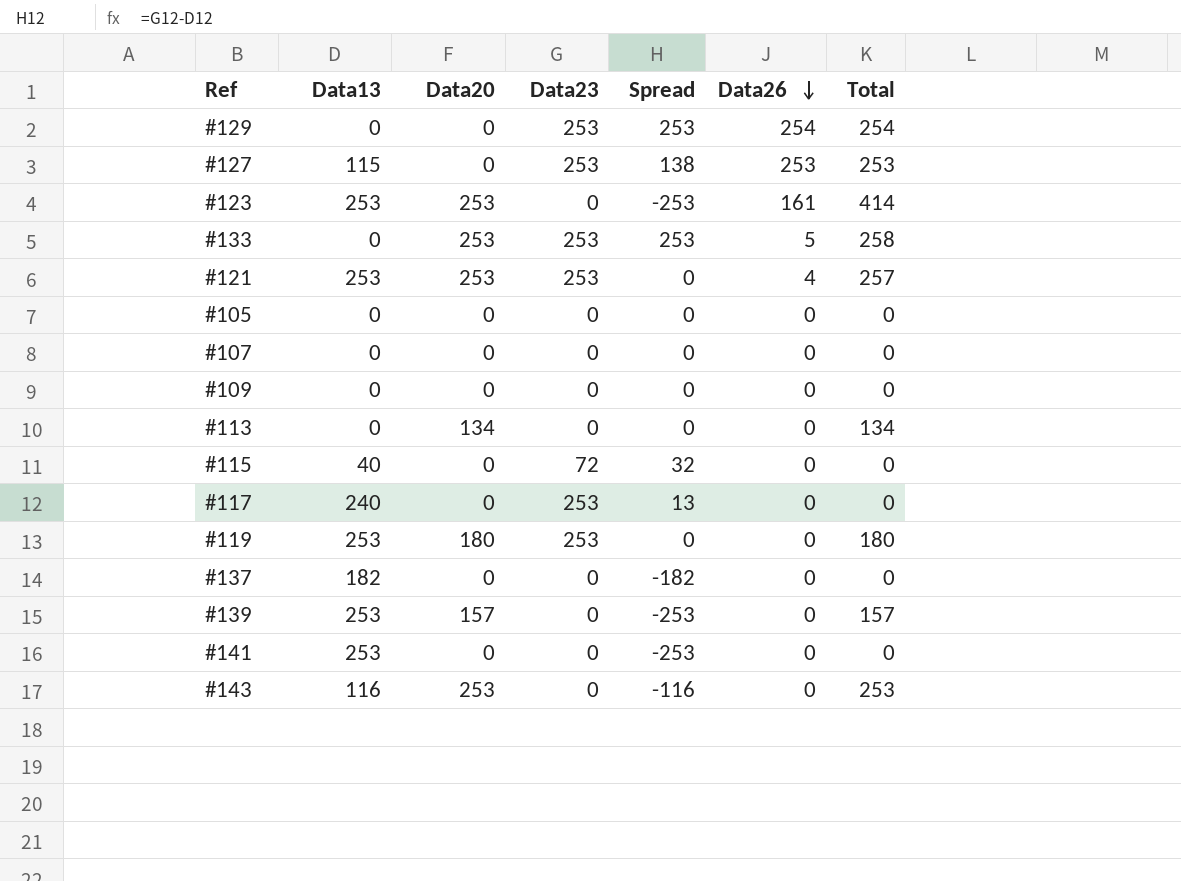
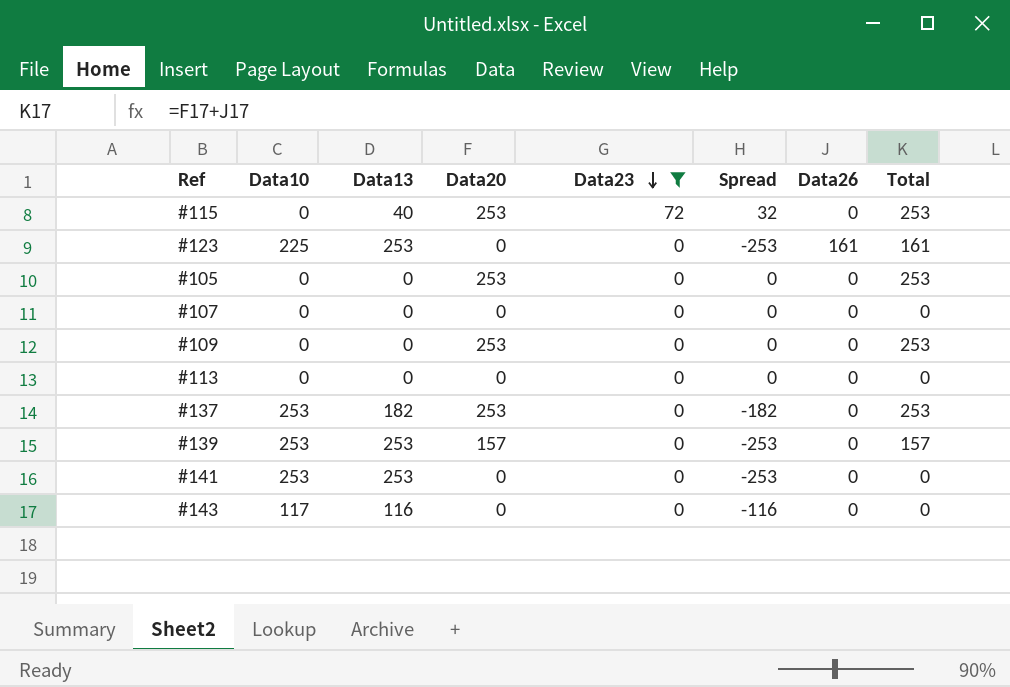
filter: none -> Data23 != 253
row order: Data26 descending -> Data23 descending
column Data10 | position: none -> 2
#115 | Data20: 0 -> 253
#115 | Total: 0 -> 253
#123 | Data20: 253 -> 0
#123 | Total: 414 -> 161
#105 | Data20: 0 -> 253
#105 | Total: 0 -> 253
#109 | Data20: 0 -> 253
#109 | Total: 0 -> 253
#113 | Data20: 134 -> 0
#113 | Total: 134 -> 0
#137 | Data20: 0 -> 253
#137 | Total: 0 -> 253
#143 | Data20: 253 -> 0
#143 | Total: 253 -> 0

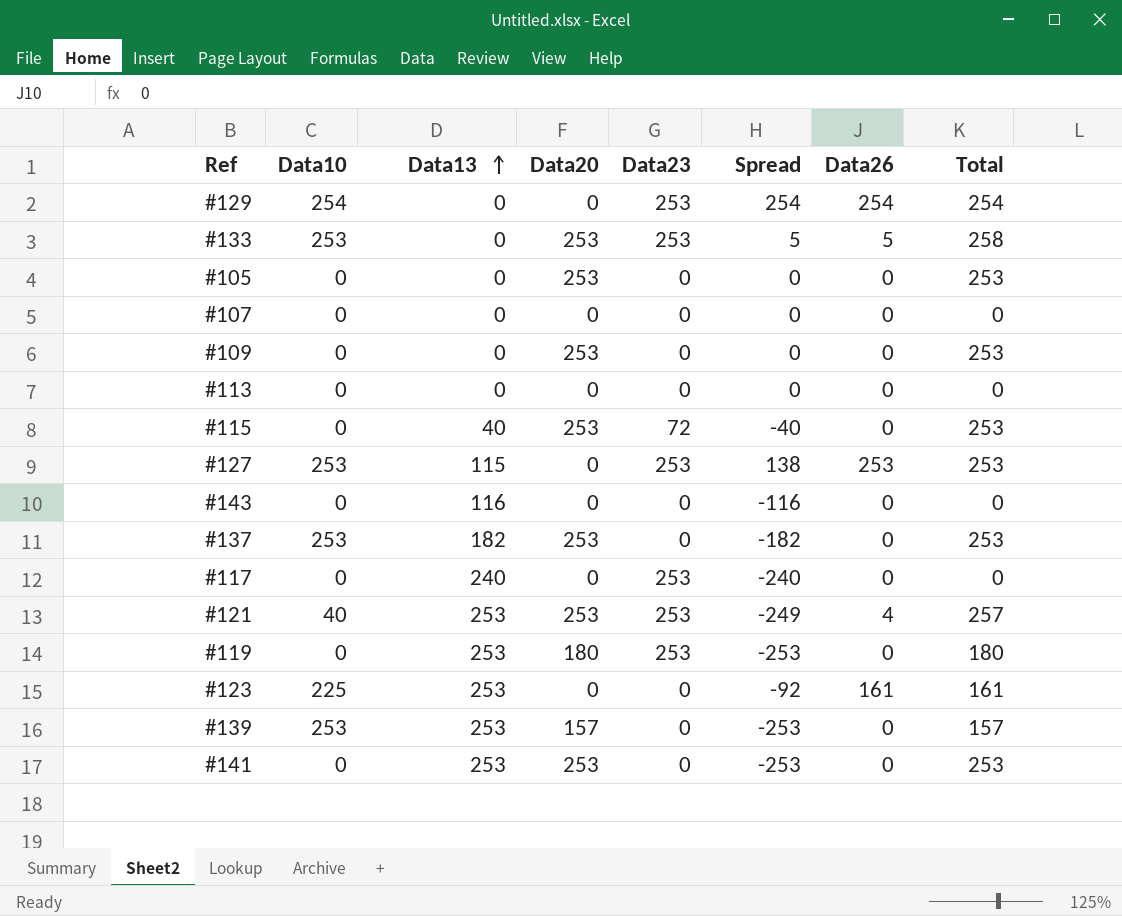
filter: Data23 != 253 -> none
row order: Data23 descending -> Data13 ascending
column Spread | formula: [Data23] - [Data13] -> [Data26] - [Data13]
#143 | Data10: 117 -> 0
#141 | Data10: 253 -> 0
#141 | Data20: 0 -> 253
#141 | Total: 0 -> 253

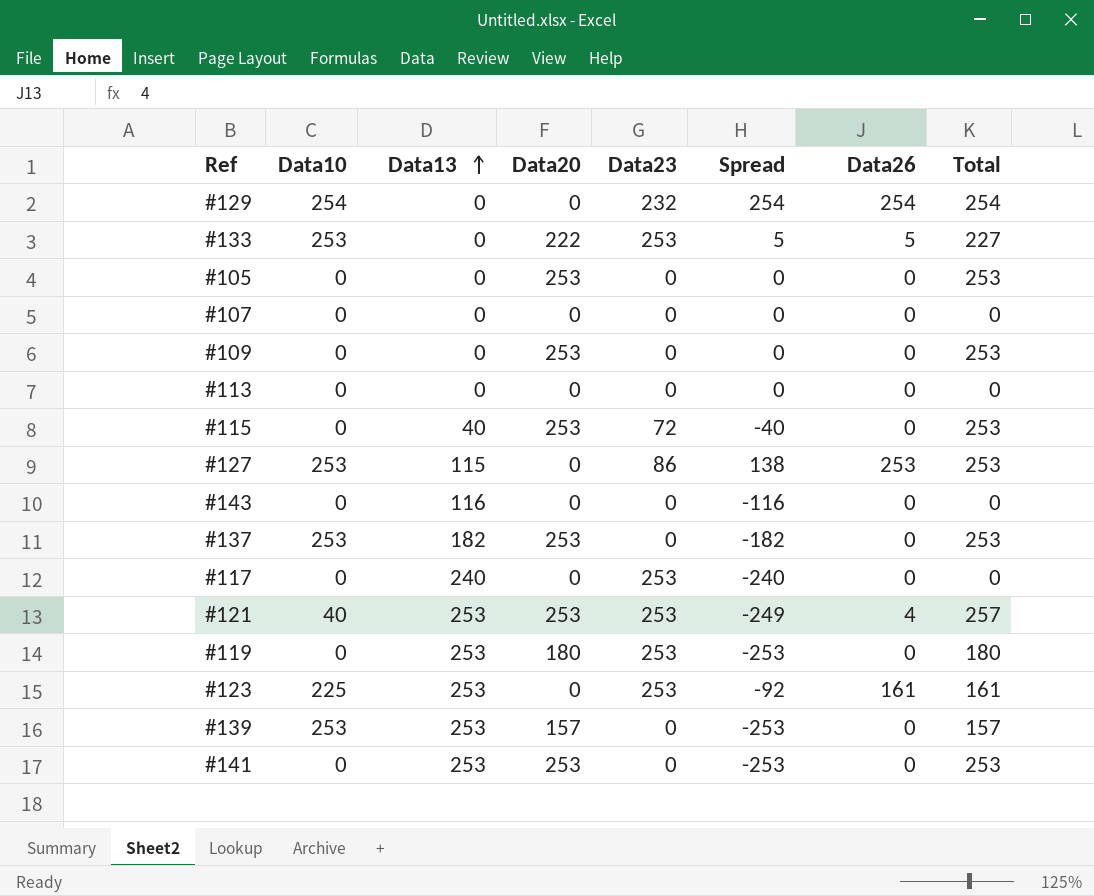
#129 | Data23: 253 -> 232
#133 | Data20: 253 -> 222
#133 | Total: 258 -> 227
#127 | Data23: 253 -> 86
#123 | Data23: 0 -> 253

